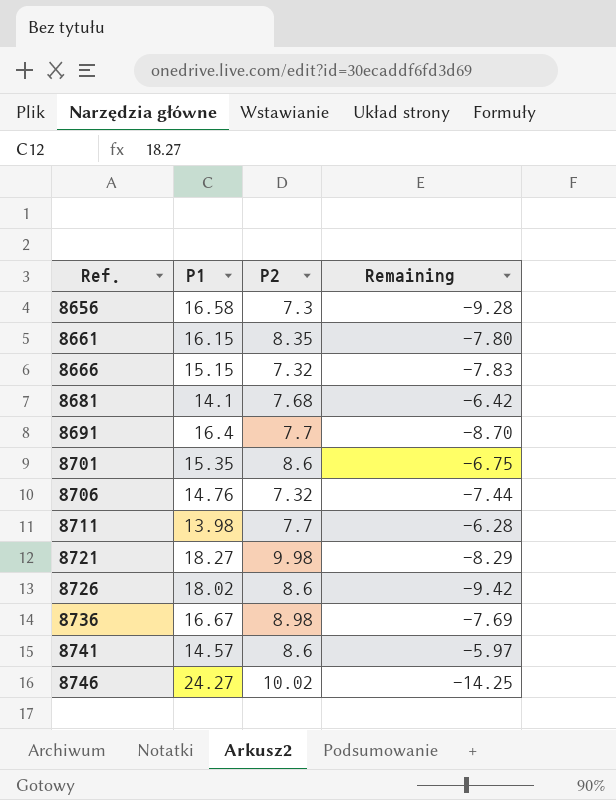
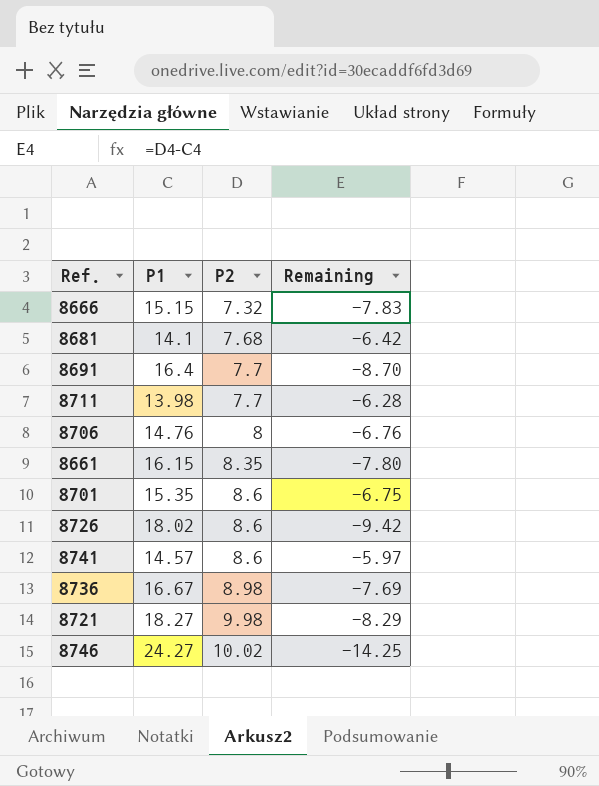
row order: Ref. ascending -> P2 ascending
row 8656: 16.58 | 7.3 | -9.28 -> none
8706 | P2: 7.32 -> 8
8706 | Remaining: -7.44 -> -6.76

